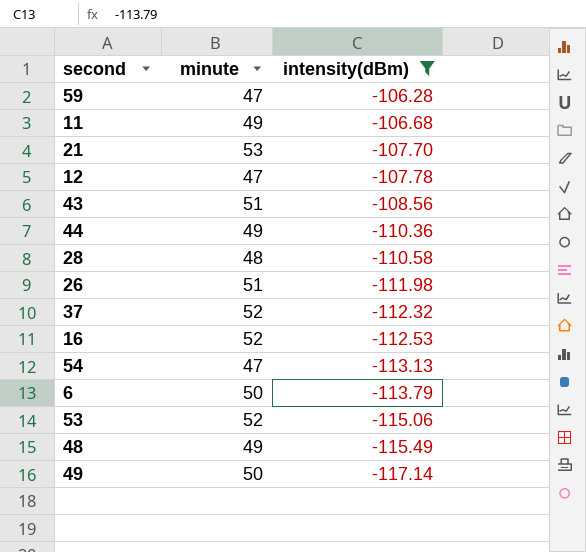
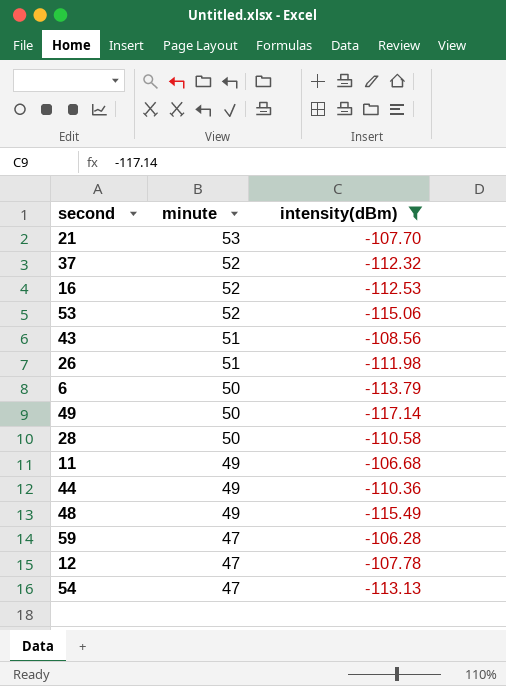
row order: intensity(dBm) descending -> minute descending
28 | minute: 48 -> 50

